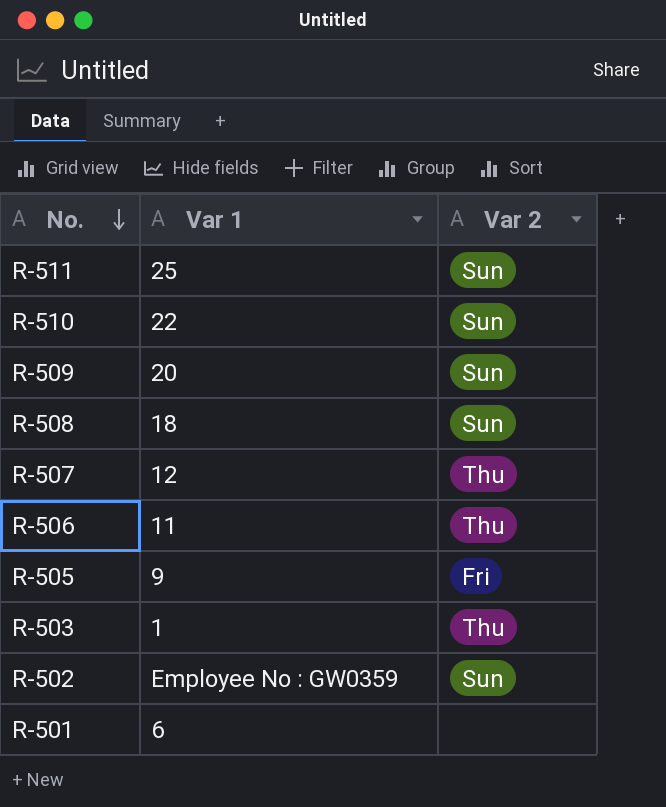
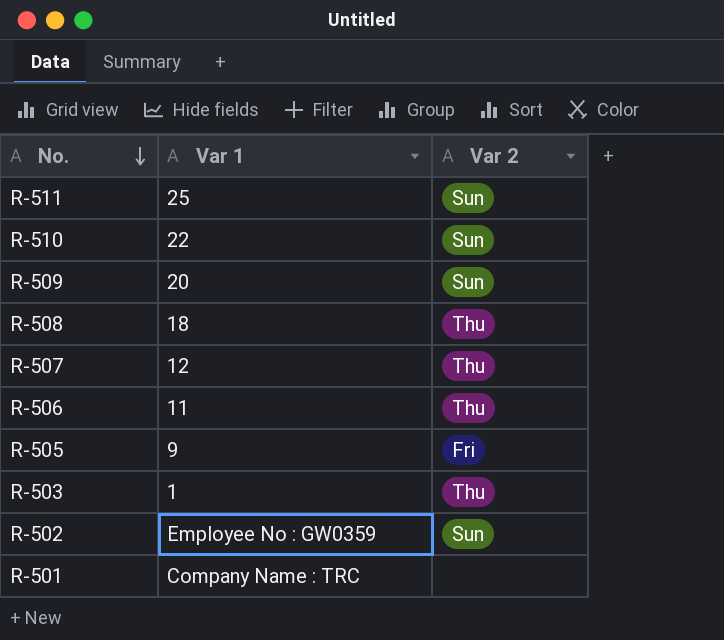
R-508 | Var 2: Sun -> Thu
R-501 | Var 1: 6 -> Company Name : TRC

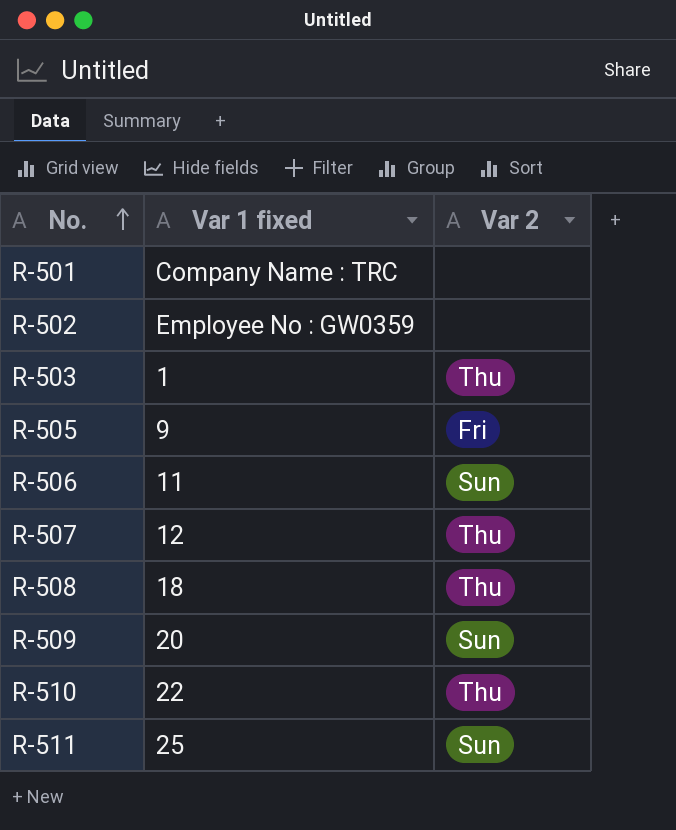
row order: No. descending -> No. ascending
column name: Var 1 -> Var 1 fixed
R-502 | Var 2: Sun -> none
R-506 | Var 2: Thu -> Sun
R-510 | Var 2: Sun -> Thu

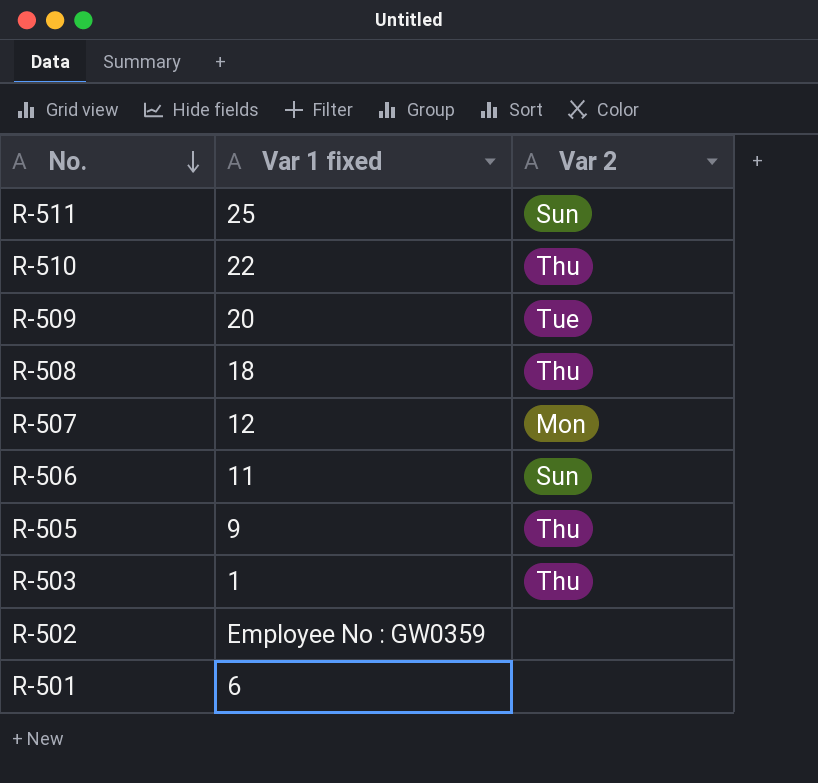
row order: No. ascending -> No. descending
R-509 | Var 2: Sun -> Tue
R-507 | Var 2: Thu -> Mon
R-505 | Var 2: Fri -> Thu
R-501 | Var 1 fixed: Company Name : TRC -> 6

